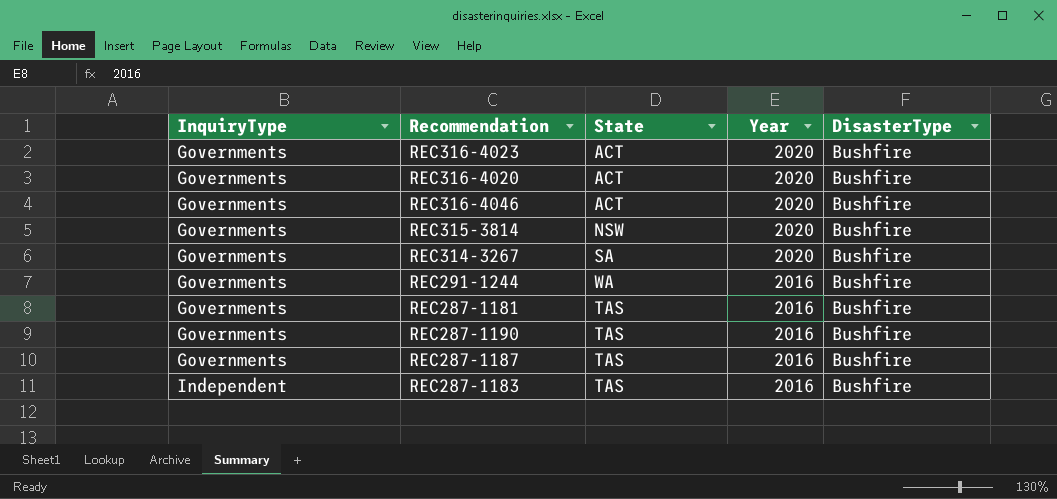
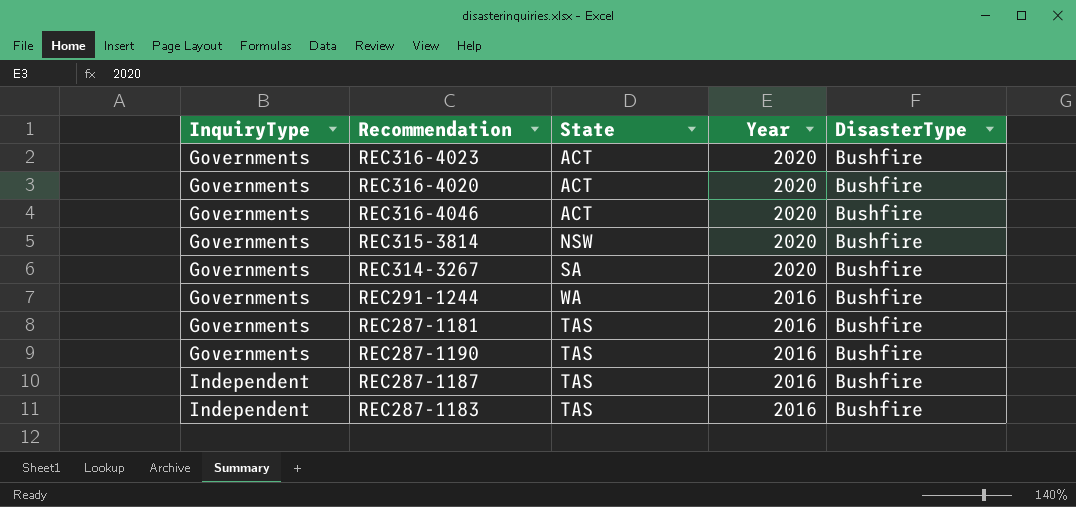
REC287-1187 | InquiryType: Governments -> Independent

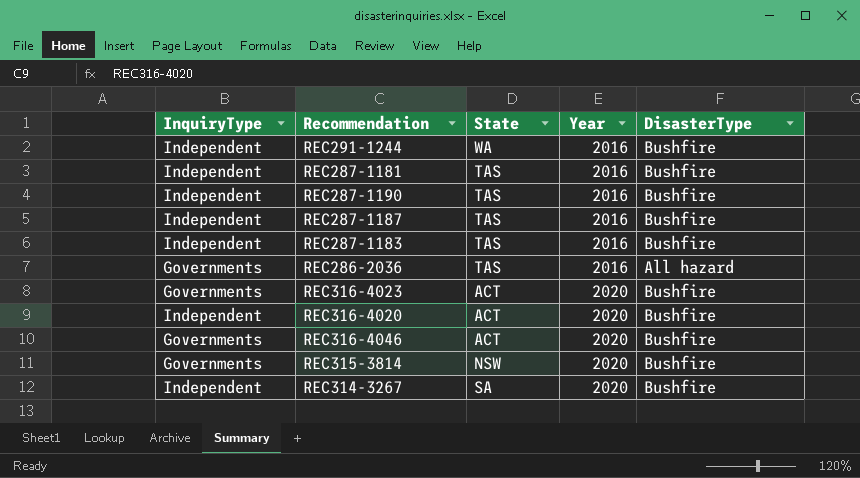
row order: InquiryType ascending -> Year ascending
REC291-1244 | InquiryType: Governments -> Independent
REC287-1181 | InquiryType: Governments -> Independent
REC287-1190 | InquiryType: Governments -> Independent
row REC286-2036: none -> Governments | TAS | 2016 | All hazard
REC316-4020 | InquiryType: Governments -> Independent
REC314-3267 | InquiryType: Governments -> Independent

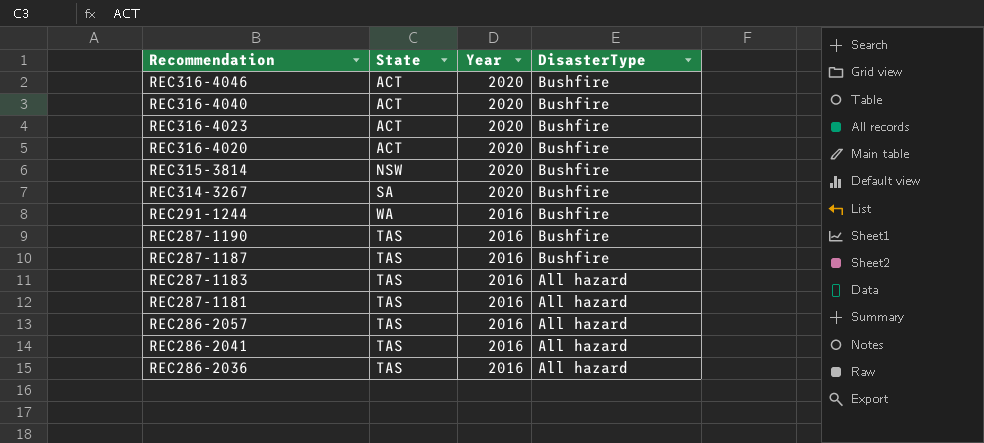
row order: Year ascending -> Recommendation descending
column InquiryType | position: 1 -> none
row REC316-4040: none -> ACT | 2020 | Bushfire
REC287-1183 | DisasterType: Bushfire -> All hazard
REC287-1181 | DisasterType: Bushfire -> All hazard
row REC286-2057: none -> TAS | 2016 | All hazard
row REC286-2041: none -> TAS | 2016 | All hazard

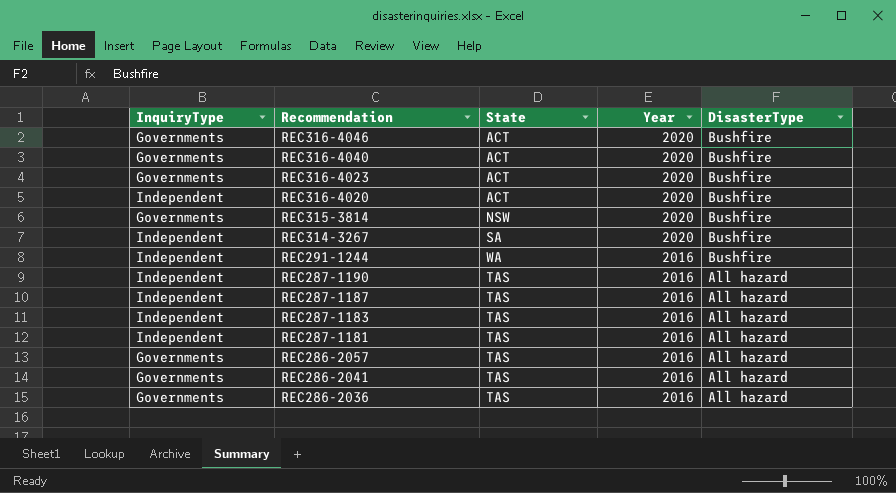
column InquiryType | position: none -> 1
REC287-1190 | DisasterType: Bushfire -> All hazard
REC287-1187 | DisasterType: Bushfire -> All hazard

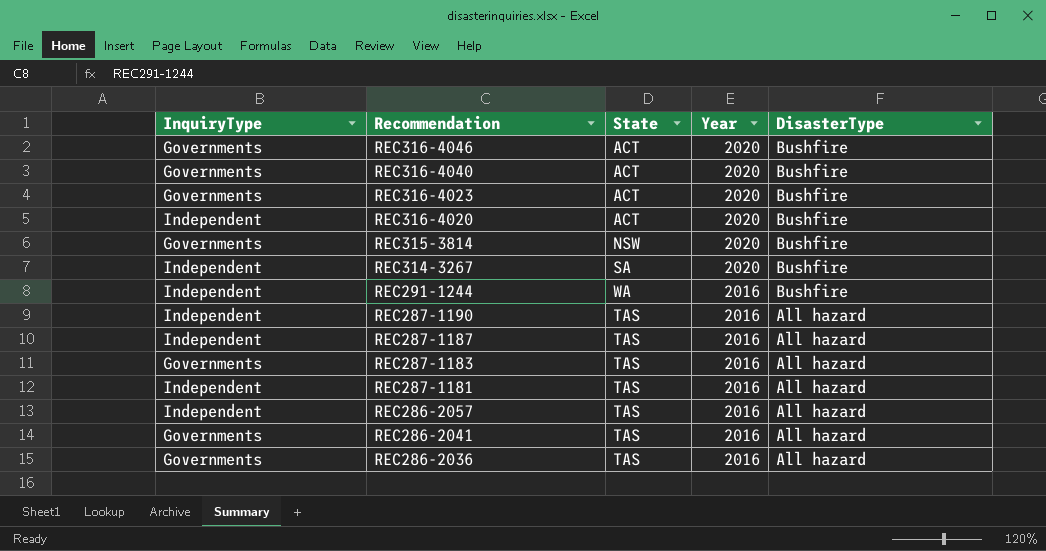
REC287-1183 | InquiryType: Independent -> Governments
REC286-2057 | InquiryType: Governments -> Independent

